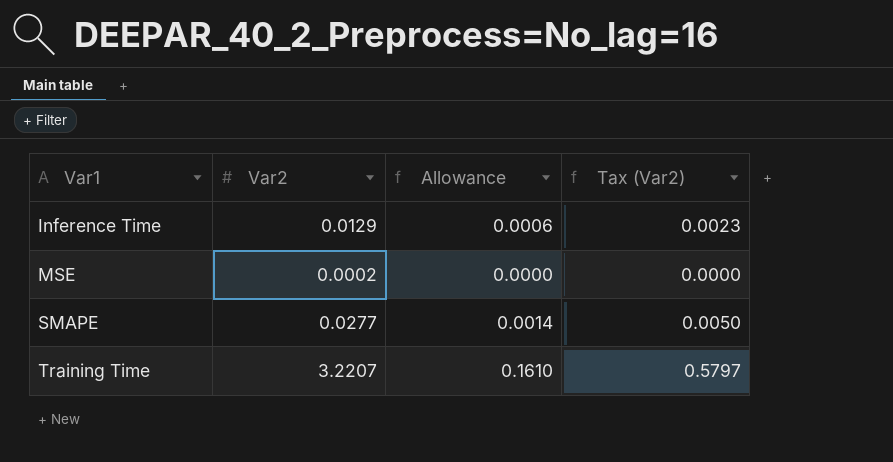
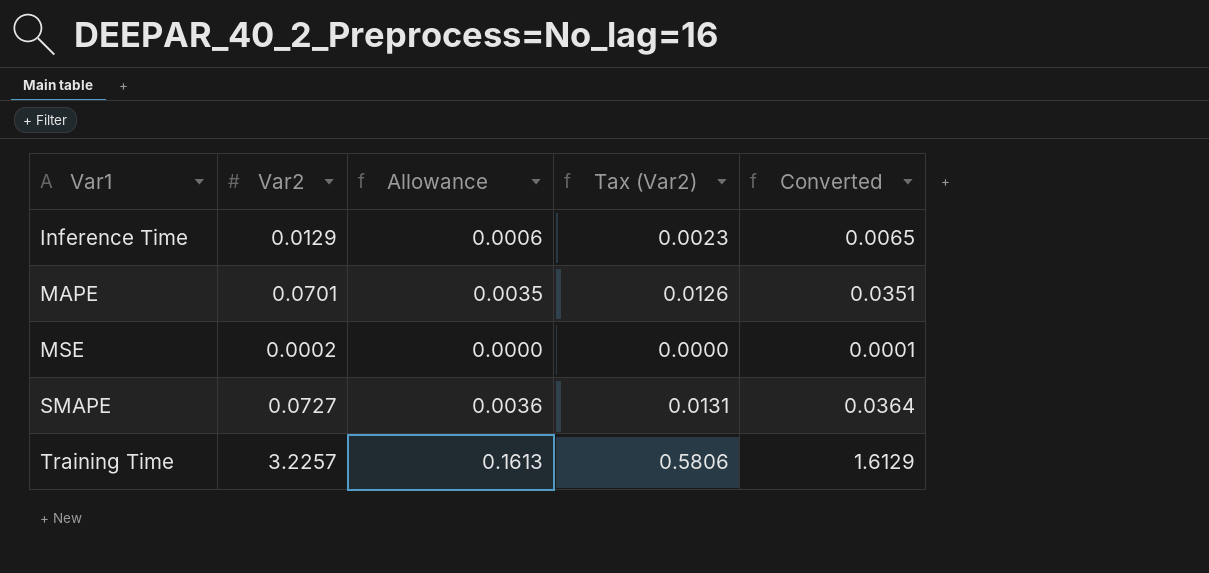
column Converted | formula: none -> [Var2] * 0.5
row MAPE: none -> 0.0701 | 0.0035 | 0.0126 | 0.0351
SMAPE | Var2: 0.0277 -> 0.0727
SMAPE | Allowance: 0.0014 -> 0.0036
SMAPE | Tax (Var2): 0.0050 -> 0.0131
Training Time | Var2: 3.2207 -> 3.2257
Training Time | Allowance: 0.1610 -> 0.1613
Training Time | Tax (Var2): 0.5797 -> 0.5806

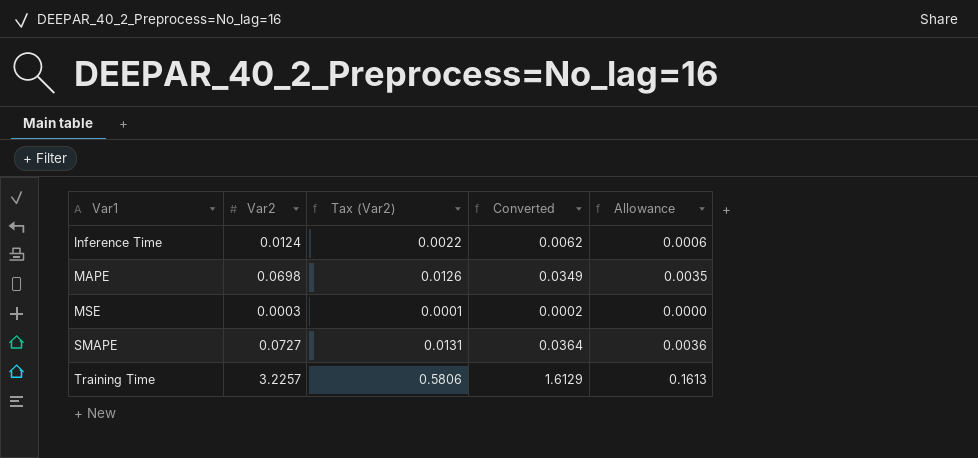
column Allowance | position: 3 -> 5
Inference Time | Var2: 0.0129 -> 0.0124
Inference Time | Tax (Var2): 0.0023 -> 0.0022
Inference Time | Converted: 0.0065 -> 0.0062
MAPE | Var2: 0.0701 -> 0.0698
MAPE | Converted: 0.0351 -> 0.0349
MSE | Var2: 0.0002 -> 0.0003
MSE | Tax (Var2): 0.0000 -> 0.0001
MSE | Converted: 0.0001 -> 0.0002

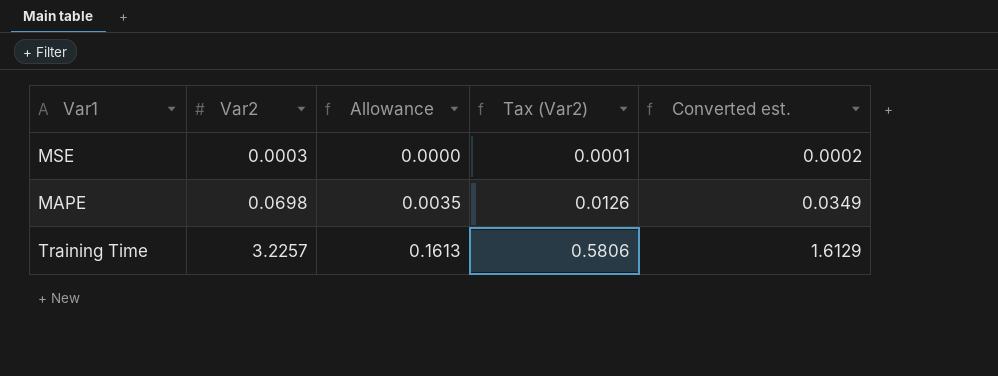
row order: Var1 ascending -> Var2 ascending
column Allowance | position: 5 -> 3
column name: Converted -> Converted est.
row Inference Time: 0.0124 | 0.0022 | 0.0062 | 0.0006 -> none
row SMAPE: 0.0727 | 0.0131 | 0.0364 | 0.0036 -> none

